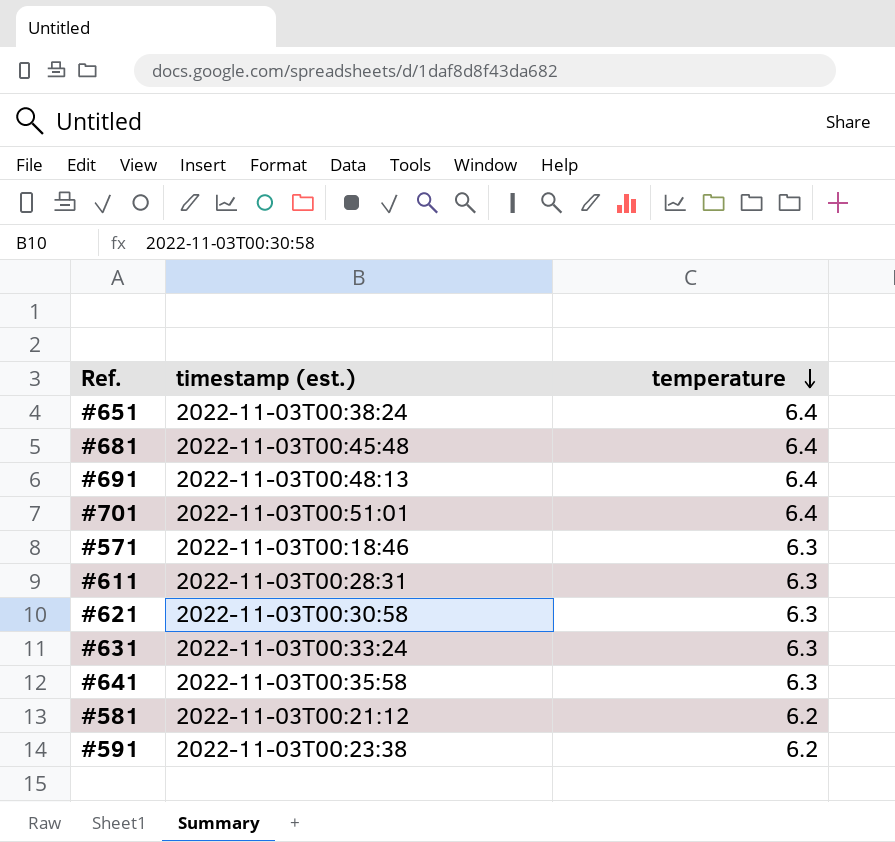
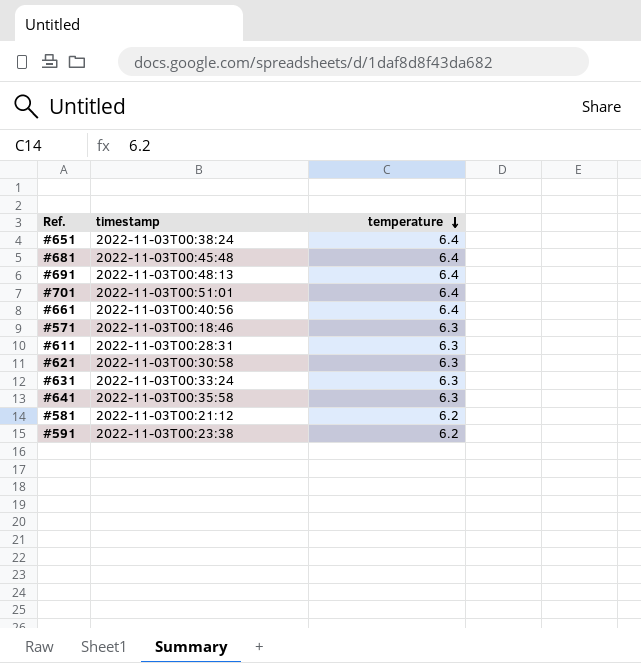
column name: timestamp (est.) -> timestamp
row #661: none -> 2022-11-03T00:40:56 | 6.4

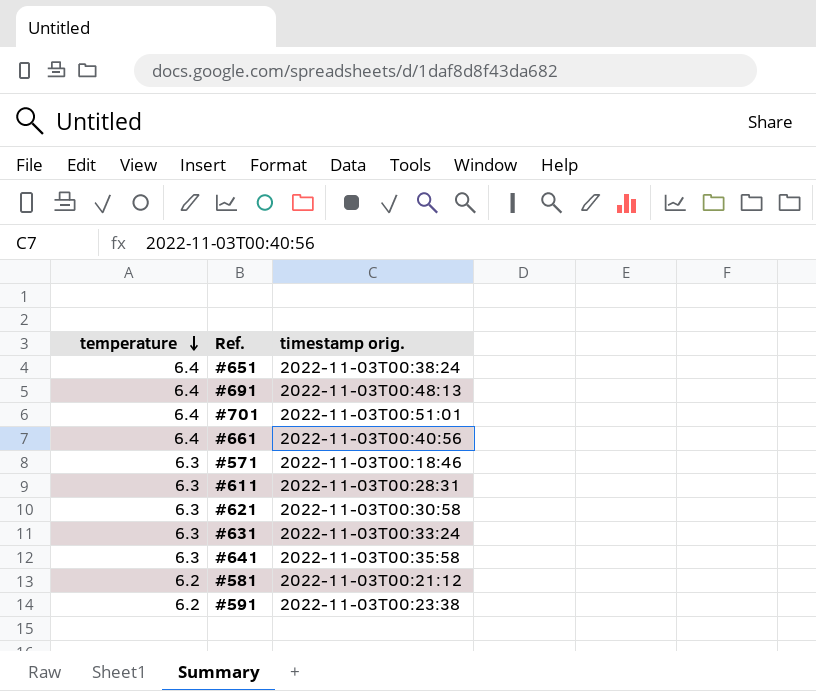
column temperature | position: 3 -> 1
column name: timestamp -> timestamp orig.
row #681: 2022-11-03T00:45:48 | 6.4 -> none

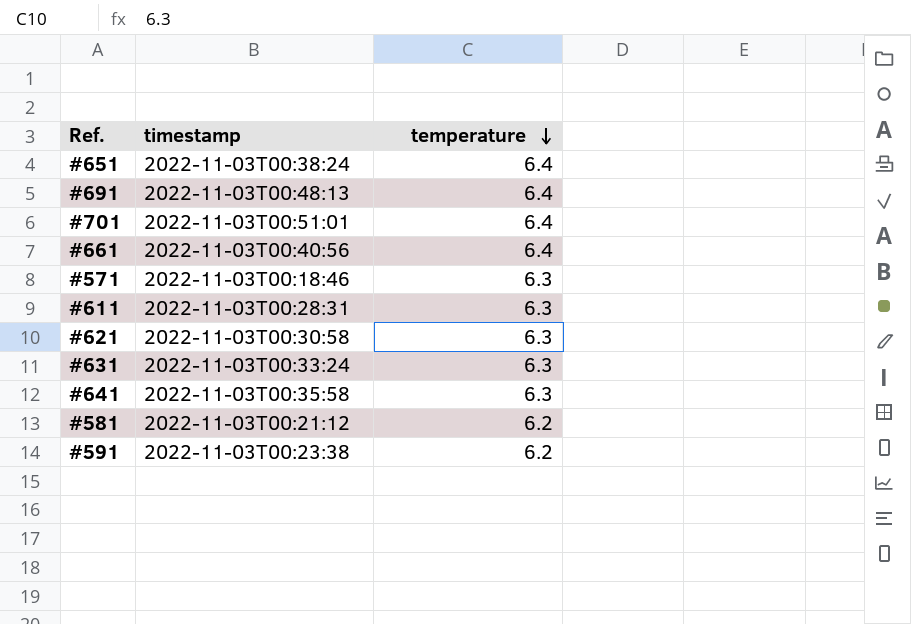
column name: timestamp orig. -> timestamp
column temperature | position: 1 -> 3

